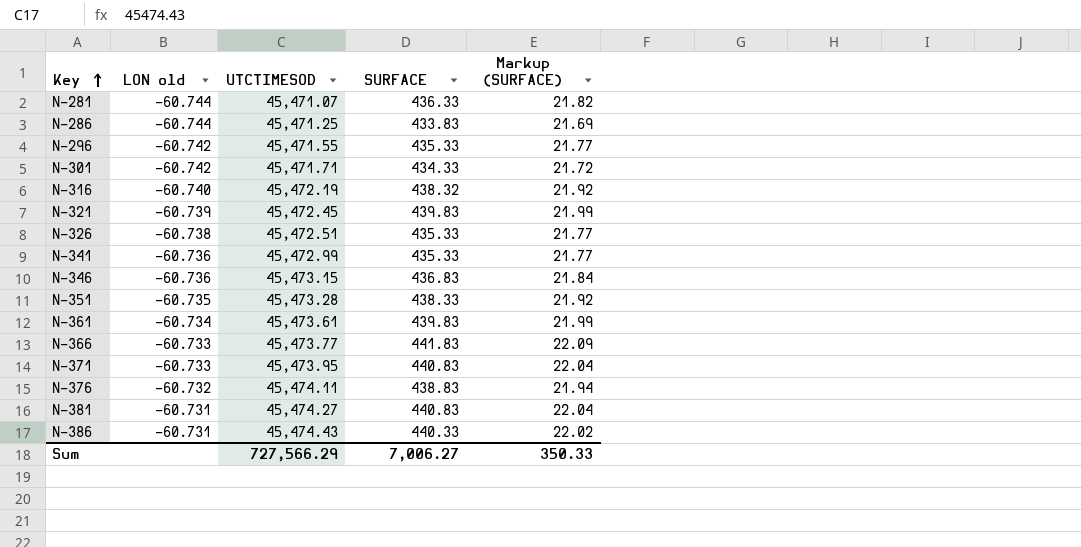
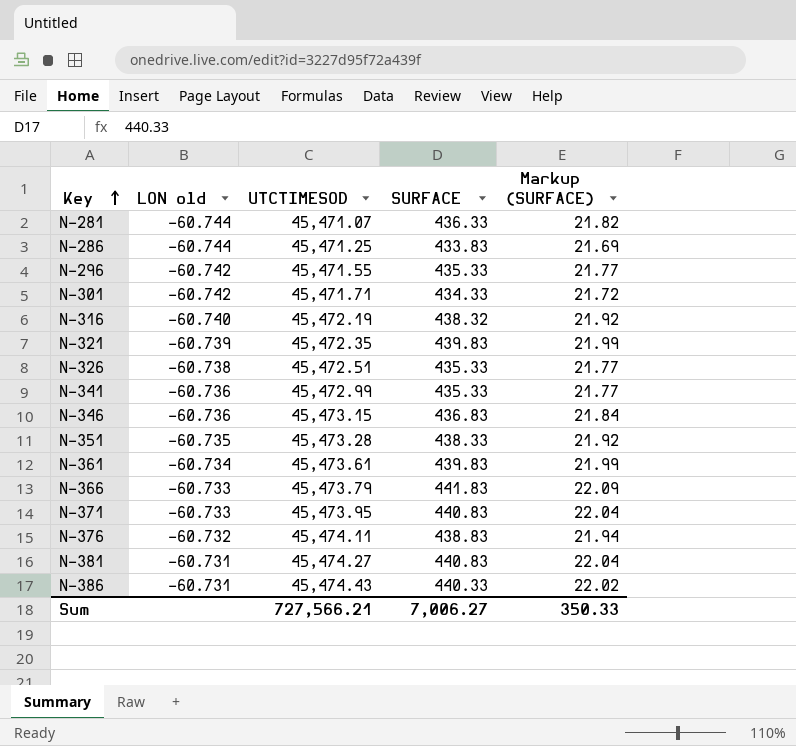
N-321 | UTCTIMESOD: 45,472.45 -> 45,472.35
N-366 | UTCTIMESOD: 45,473.77 -> 45,473.79
Sum | UTCTIMESOD: 727,566.29 -> 727,566.21

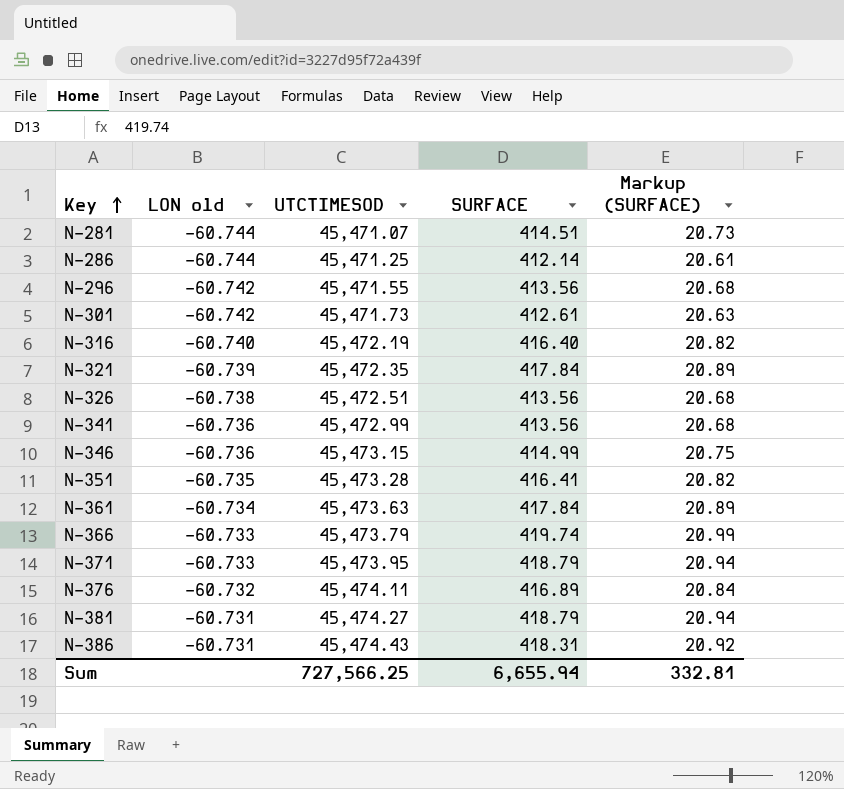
N-281 | SURFACE: 436.33 -> 414.51
N-281 | Markup (SURFACE): 21.82 -> 20.73
N-286 | SURFACE: 433.83 -> 412.14
N-286 | Markup (SURFACE): 21.69 -> 20.61
N-296 | SURFACE: 435.33 -> 413.56
N-296 | Markup (SURFACE): 21.77 -> 20.68
N-301 | UTCTIMESOD: 45,471.71 -> 45,471.73
N-301 | SURFACE: 434.33 -> 412.61
N-301 | Markup (SURFACE): 21.72 -> 20.63
N-316 | SURFACE: 438.32 -> 416.40
N-316 | Markup (SURFACE): 21.92 -> 20.82
N-321 | SURFACE: 439.83 -> 417.84
N-321 | Markup (SURFACE): 21.99 -> 20.89
N-326 | SURFACE: 435.33 -> 413.56
N-326 | Markup (SURFACE): 21.77 -> 20.68
N-341 | SURFACE: 435.33 -> 413.56
N-341 | Markup (SURFACE): 21.77 -> 20.68
N-346 | SURFACE: 436.83 -> 414.99
N-346 | Markup (SURFACE): 21.84 -> 20.75
N-351 | SURFACE: 438.33 -> 416.41
N-351 | Markup (SURFACE): 21.92 -> 20.82
N-361 | UTCTIMESOD: 45,473.61 -> 45,473.63
N-361 | SURFACE: 439.83 -> 417.84
N-361 | Markup (SURFACE): 21.99 -> 20.89
N-366 | SURFACE: 441.83 -> 419.74
N-366 | Markup (SURFACE): 22.09 -> 20.99
N-371 | SURFACE: 440.83 -> 418.79
N-371 | Markup (SURFACE): 22.04 -> 20.94
N-376 | SURFACE: 438.83 -> 416.89
N-376 | Markup (SURFACE): 21.94 -> 20.84
N-381 | SURFACE: 440.83 -> 418.79
N-381 | Markup (SURFACE): 22.04 -> 20.94
N-386 | SURFACE: 440.33 -> 418.31
N-386 | Markup (SURFACE): 22.02 -> 20.92
Sum | UTCTIMESOD: 727,566.21 -> 727,566.25
Sum | SURFACE: 7,006.27 -> 6,655.94
Sum | Markup (SURFACE): 350.33 -> 332.81

